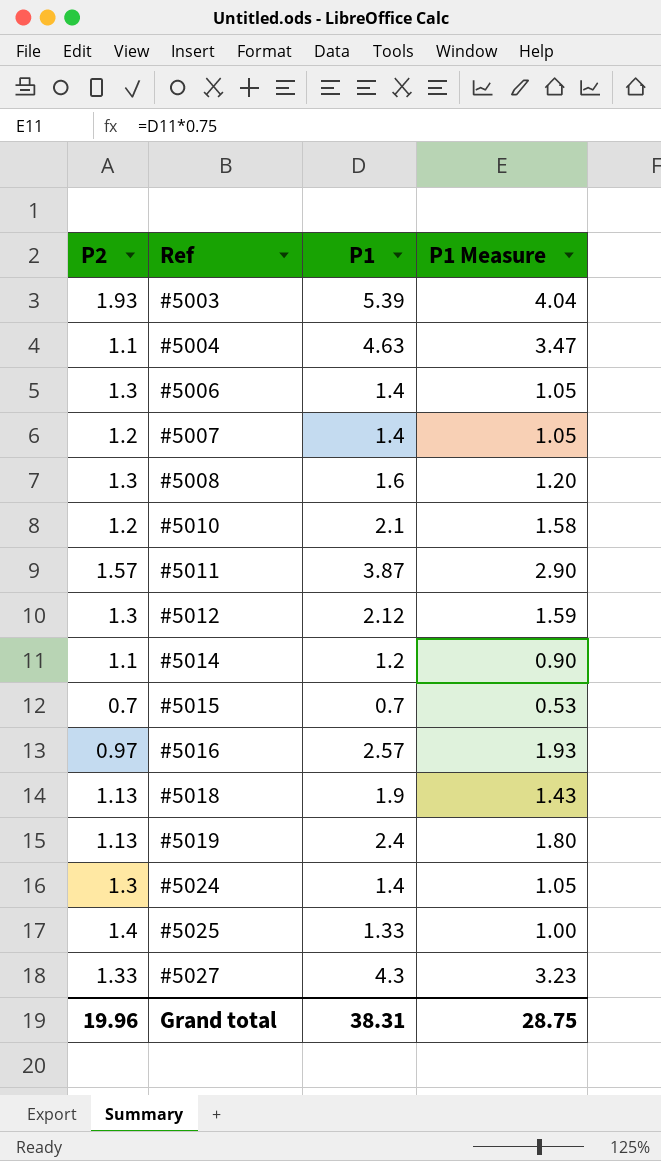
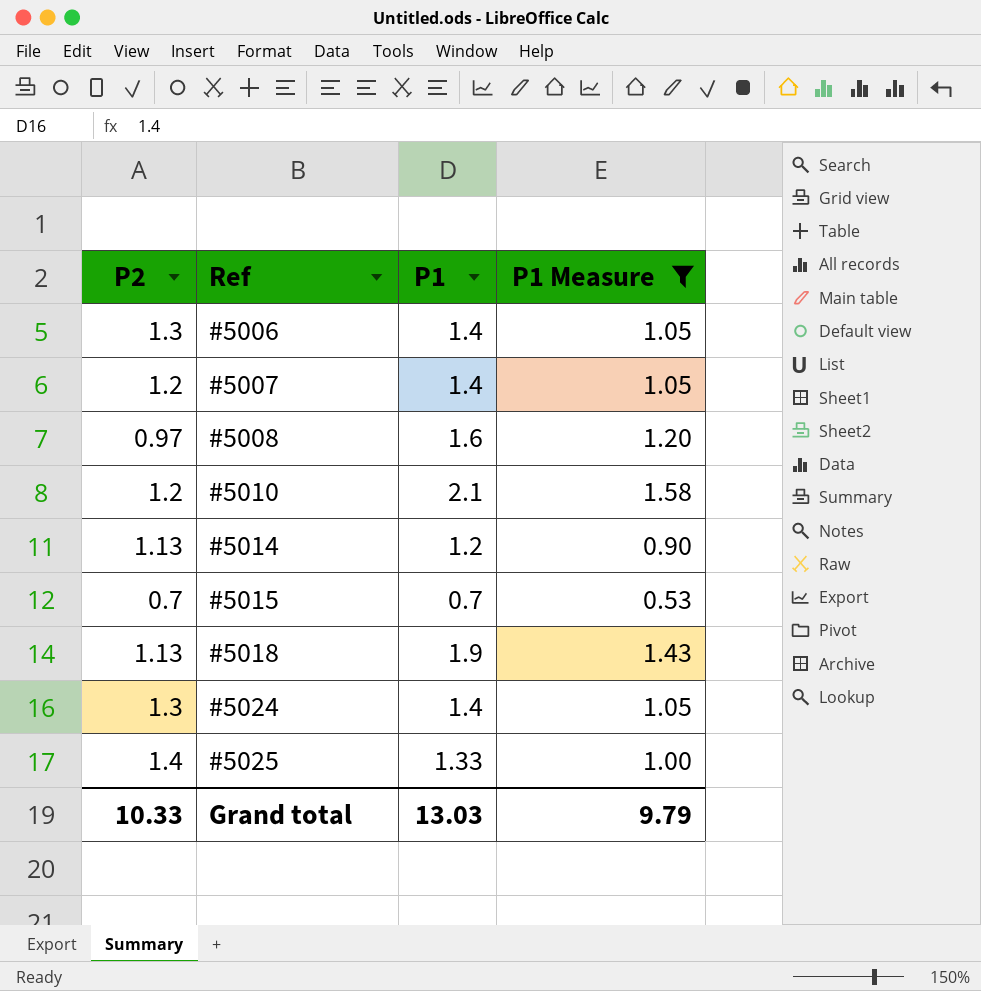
filter: none -> P1 Measure <= 1.58
#5008 | P2: 1.3 -> 0.97
#5014 | P2: 1.1 -> 1.13
Grand total | P2: 19.96 -> 10.33
Grand total | P1: 38.31 -> 13.03
Grand total | P1 Measure: 28.75 -> 9.79

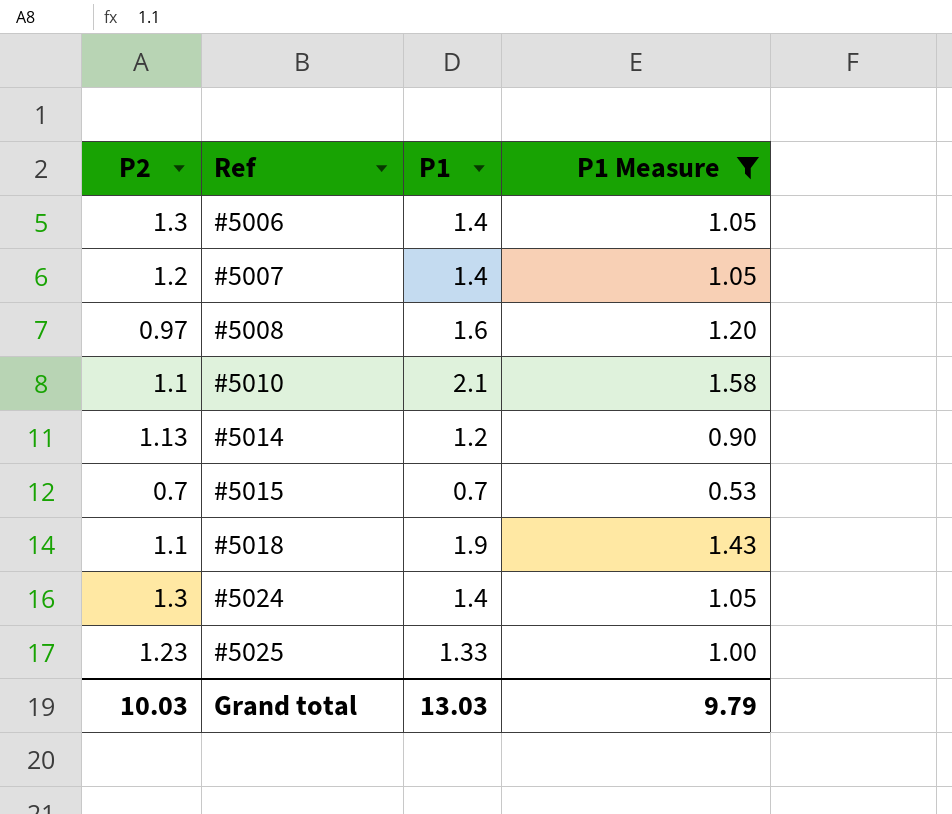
#5010 | P2: 1.2 -> 1.1
#5018 | P2: 1.13 -> 1.1
#5025 | P2: 1.4 -> 1.23
Grand total | P2: 10.33 -> 10.03

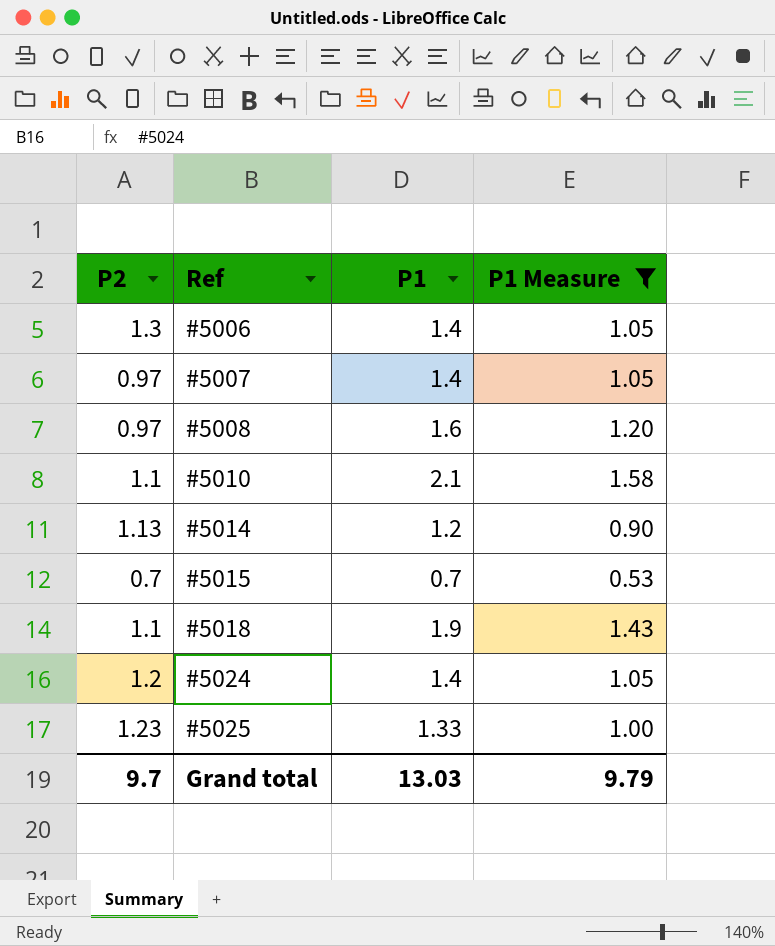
#5007 | P2: 1.2 -> 0.97
#5024 | P2: 1.3 -> 1.2
Grand total | P2: 10.03 -> 9.7

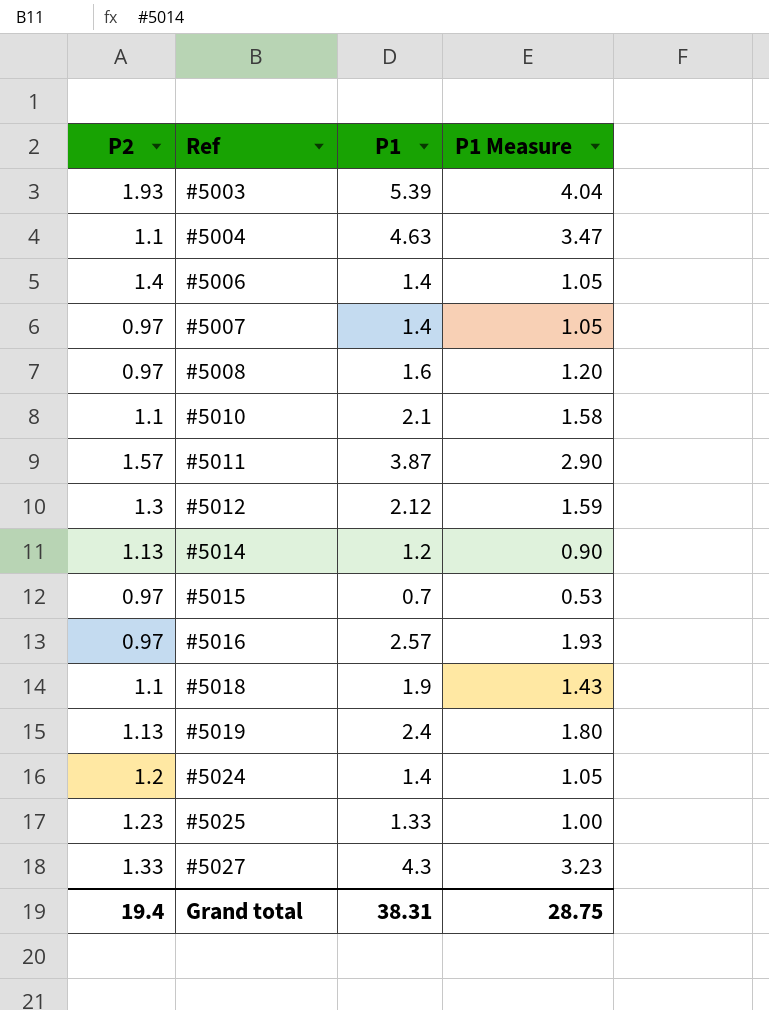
filter: P1 Measure <= 1.58 -> none
#5006 | P2: 1.3 -> 1.4
#5015 | P2: 0.7 -> 0.97
Grand total | P2: 9.7 -> 19.4
Grand total | P1: 13.03 -> 38.31
Grand total | P1 Measure: 9.79 -> 28.75

